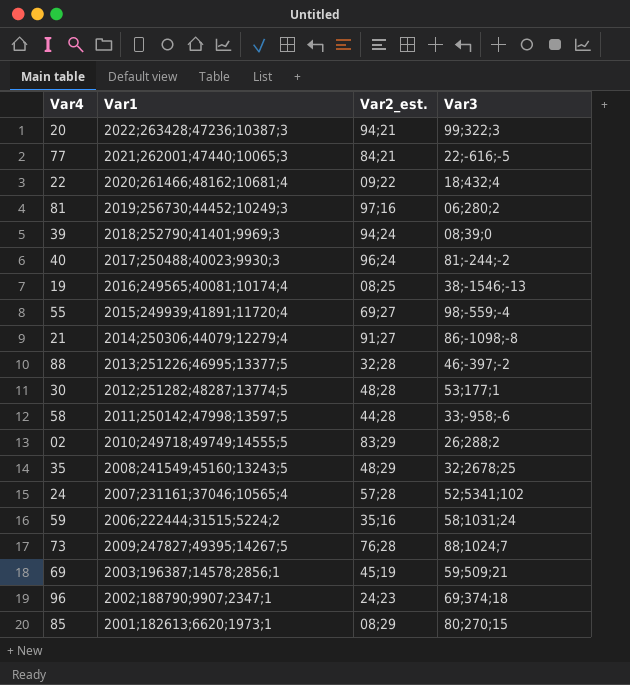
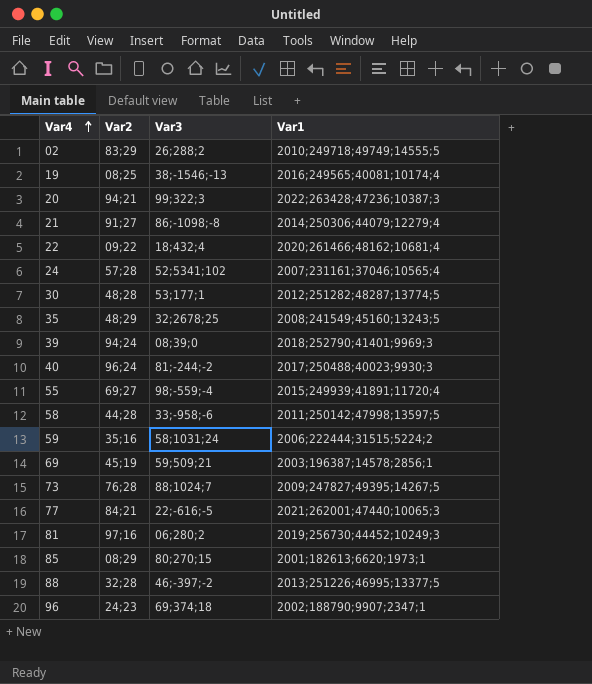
row order: none -> Var4 ascending
column name: Var2_est. -> Var2
column Var1 | position: 2 -> 4

